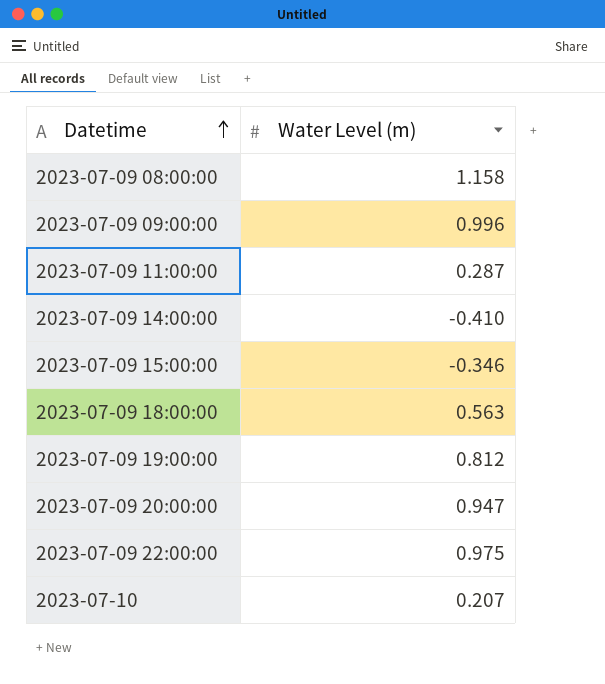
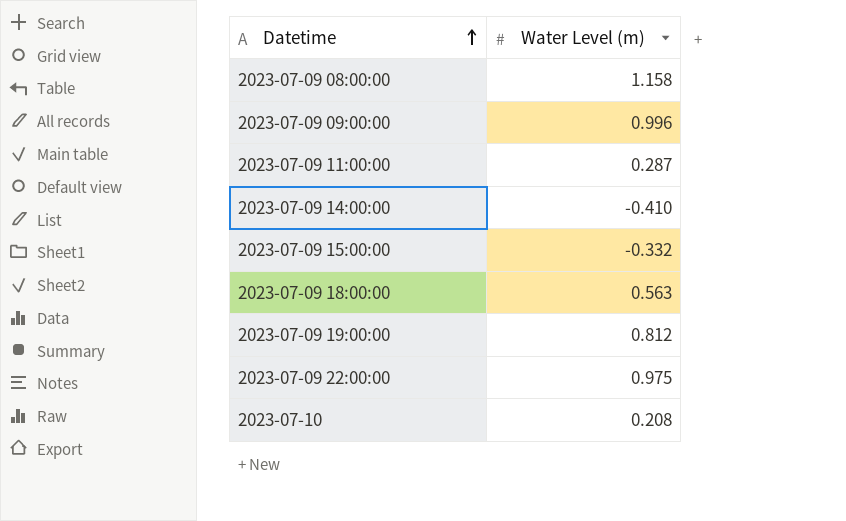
row 2023-07-09 20:00:00: 0.947 -> none
2023-07-09 15:00:00 | Water Level (m): -0.346 -> -0.332
2023-07-10 | Water Level (m): 0.207 -> 0.208

